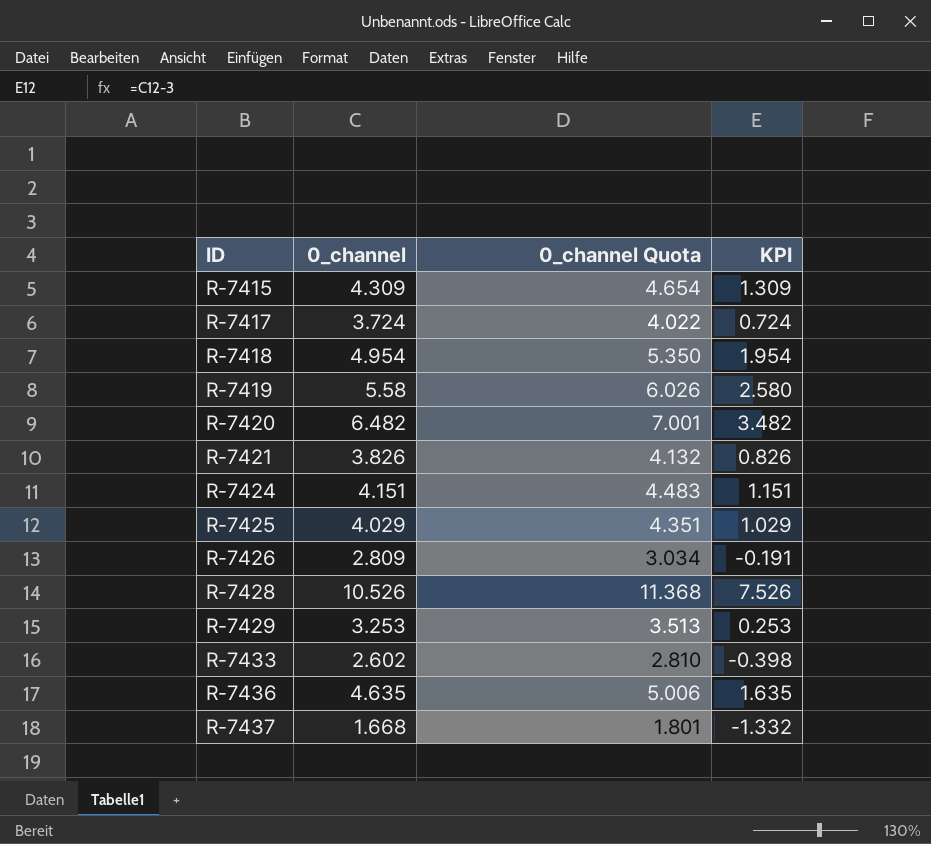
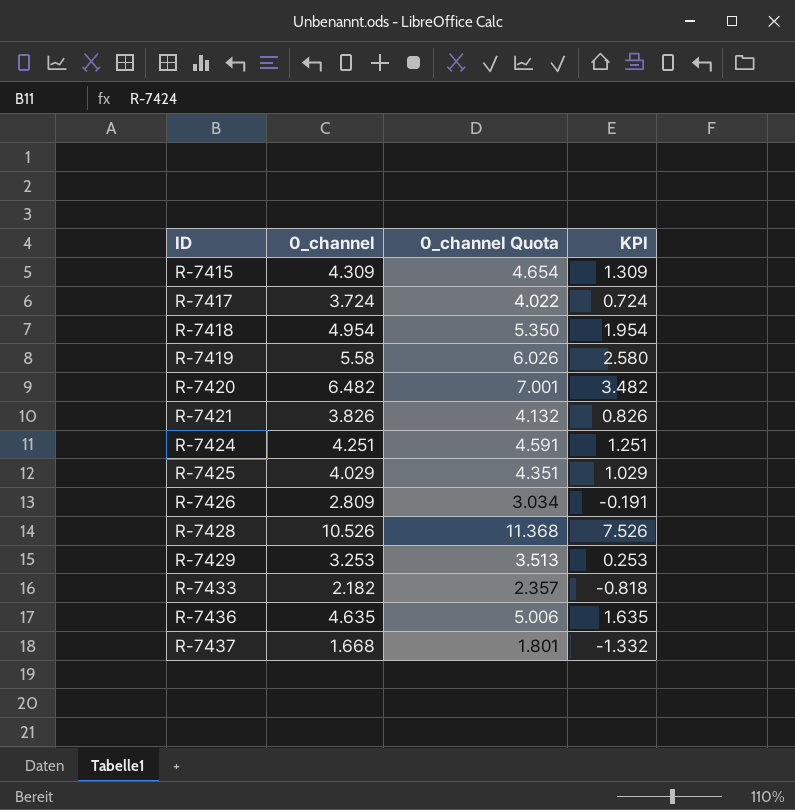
R-7424 | 0_channel: 4.151 -> 4.251
R-7424 | 0_channel Quota: 4.483 -> 4.591
R-7424 | KPI: 1.151 -> 1.251
R-7433 | 0_channel: 2.602 -> 2.182
R-7433 | 0_channel Quota: 2.810 -> 2.357
R-7433 | KPI: -0.398 -> -0.818

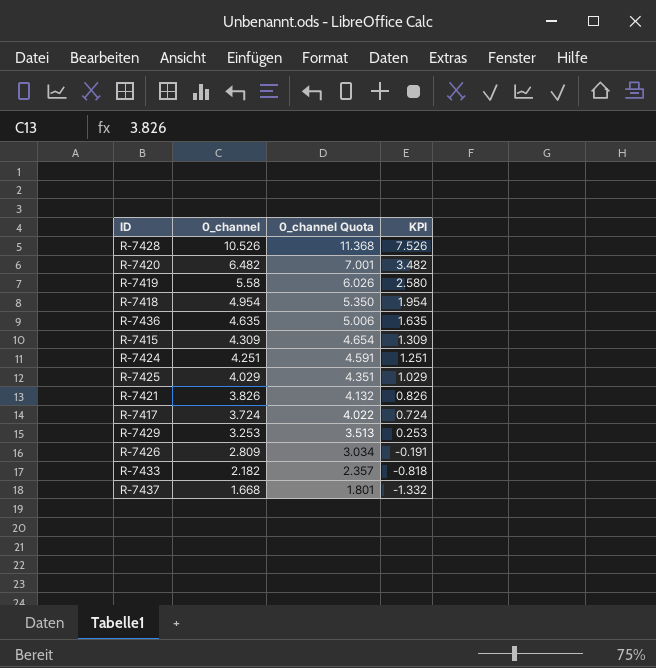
row order: ID ascending -> 0_channel descending

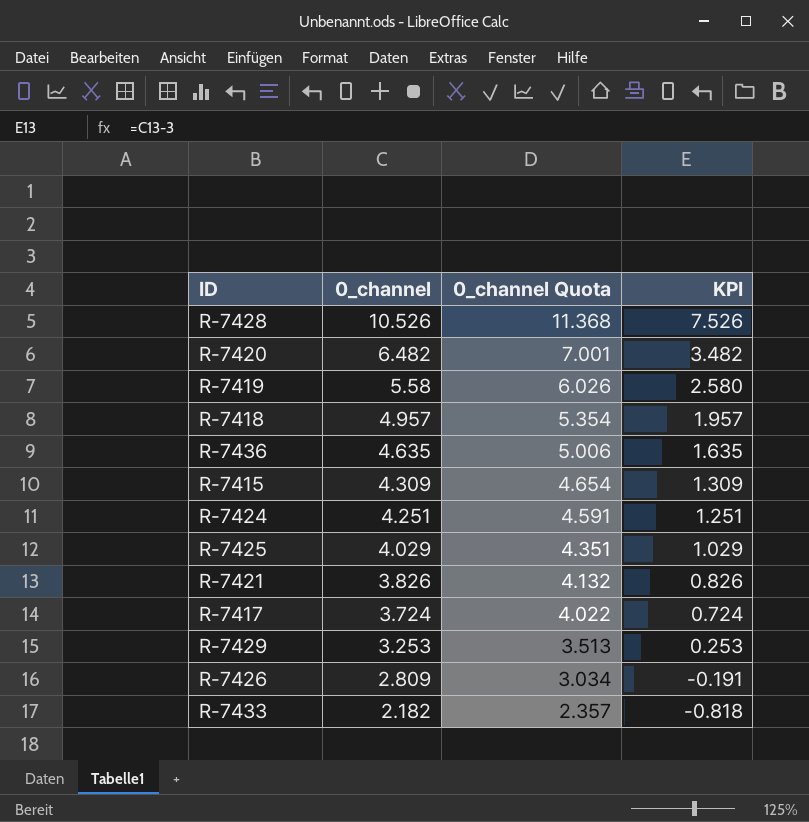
row R-7437: 1.668 | 1.801 | -1.332 -> none
R-7418 | 0_channel: 4.954 -> 4.957
R-7418 | 0_channel Quota: 5.350 -> 5.354
R-7418 | KPI: 1.954 -> 1.957

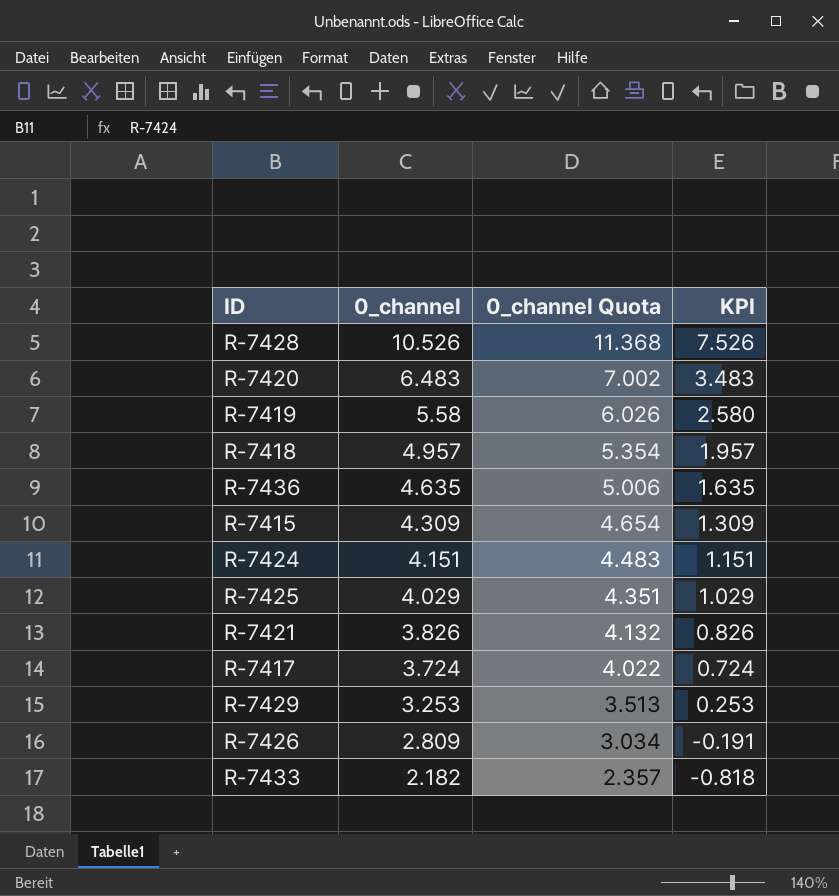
R-7420 | 0_channel: 6.482 -> 6.483
R-7420 | 0_channel Quota: 7.001 -> 7.002
R-7420 | KPI: 3.482 -> 3.483
R-7424 | 0_channel: 4.251 -> 4.151
R-7424 | 0_channel Quota: 4.591 -> 4.483
R-7424 | KPI: 1.251 -> 1.151

